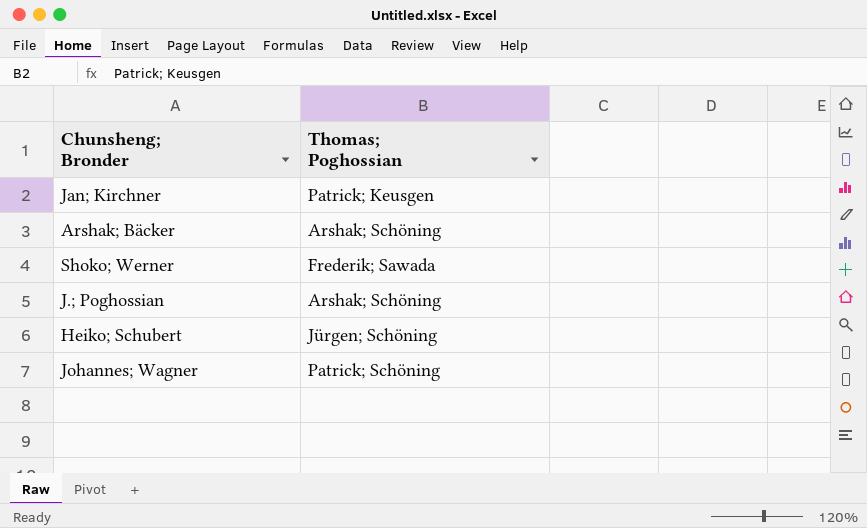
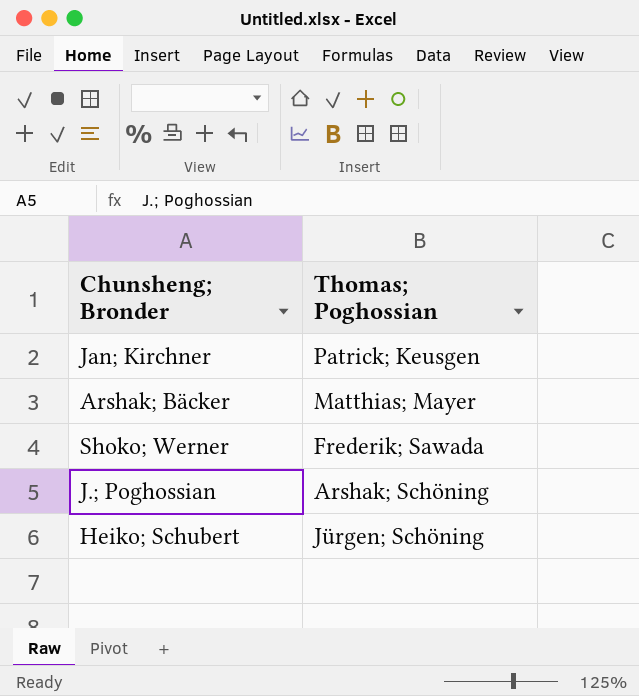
row Johannes; Wagner: Patrick; Schöning -> none
Arshak; Bäcker | Thomas; Poghossian: Arshak; Schöning -> Matthias; Mayer

